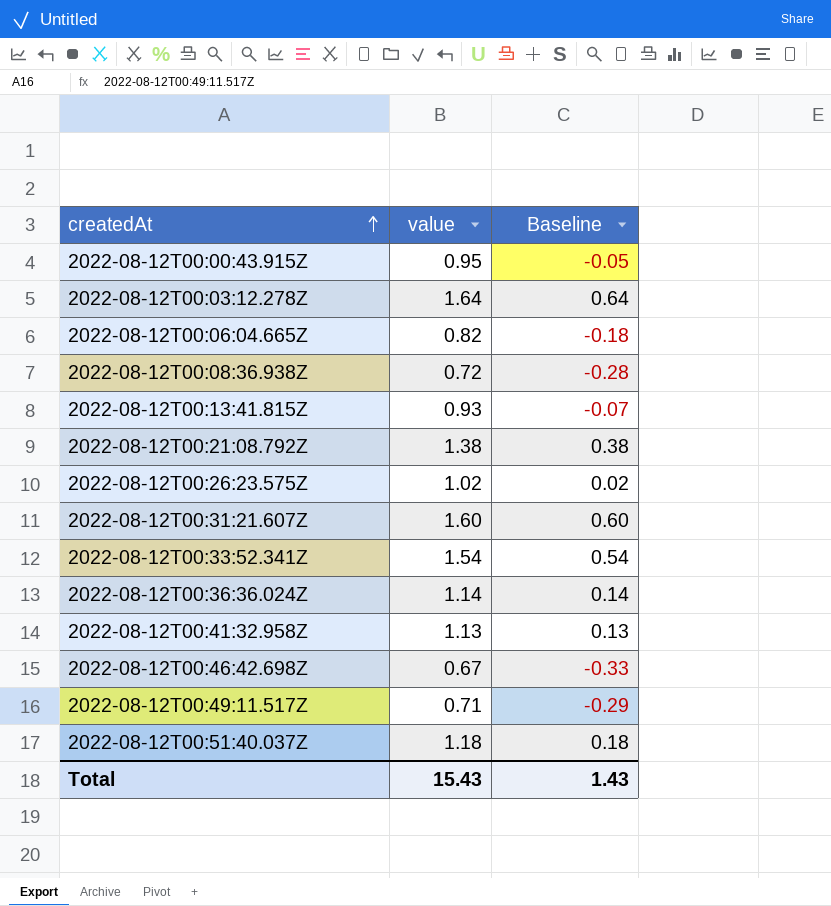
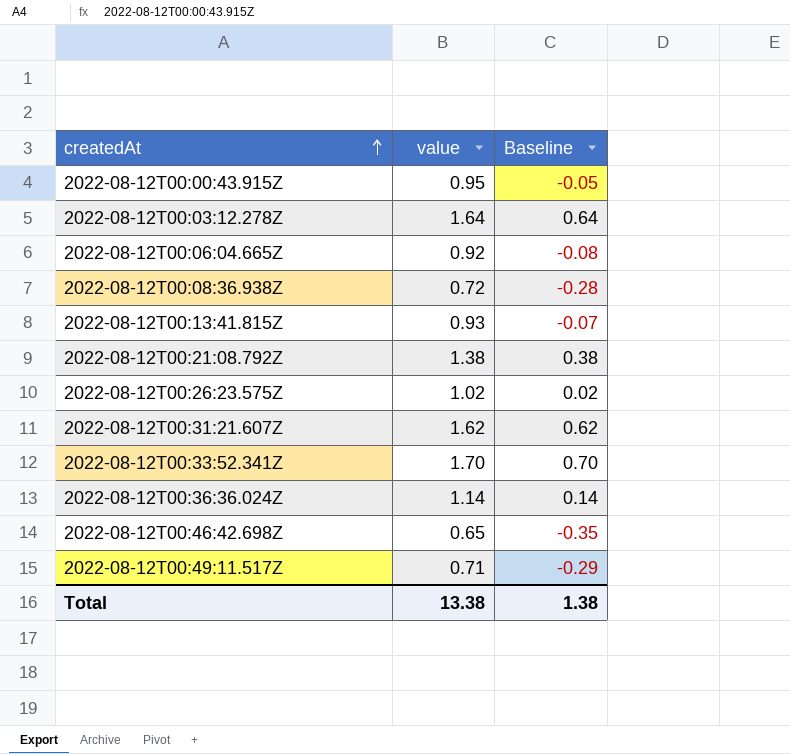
row 2022-08-12T00:41:32.958Z: 1.13 | 0.13 -> none
row 2022-08-12T00:51:40.037Z: 1.18 | 0.18 -> none
2022-08-12T00:06:04.665Z | value: 0.82 -> 0.92
2022-08-12T00:06:04.665Z | Baseline: -0.18 -> -0.08
2022-08-12T00:31:21.607Z | value: 1.60 -> 1.62
2022-08-12T00:31:21.607Z | Baseline: 0.60 -> 0.62
2022-08-12T00:33:52.341Z | value: 1.54 -> 1.70
2022-08-12T00:33:52.341Z | Baseline: 0.54 -> 0.70
2022-08-12T00:46:42.698Z | value: 0.67 -> 0.65
2022-08-12T00:46:42.698Z | Baseline: -0.33 -> -0.35
Total | value: 15.43 -> 13.38
Total | Baseline: 1.43 -> 1.38

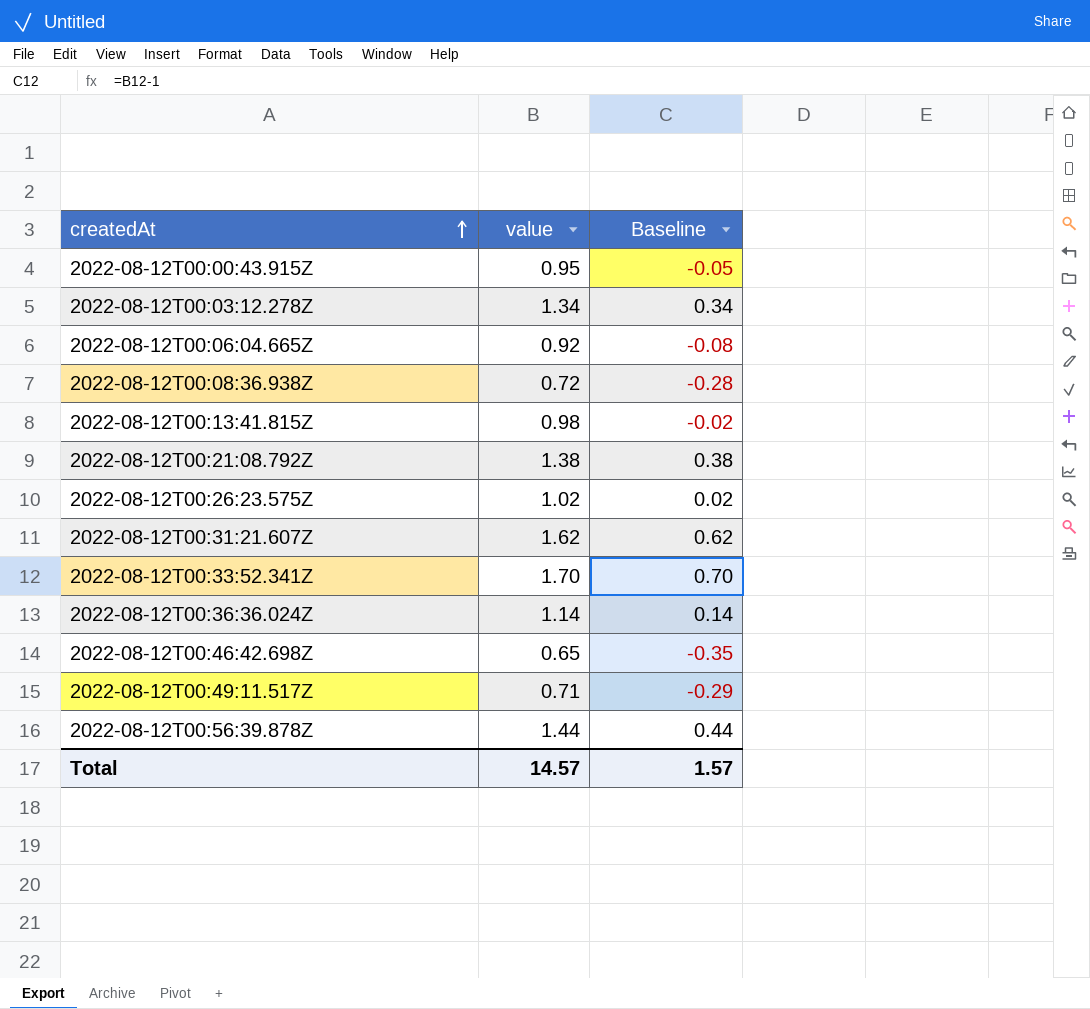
2022-08-12T00:03:12.278Z | value: 1.64 -> 1.34
2022-08-12T00:03:12.278Z | Baseline: 0.64 -> 0.34
2022-08-12T00:13:41.815Z | value: 0.93 -> 0.98
2022-08-12T00:13:41.815Z | Baseline: -0.07 -> -0.02
row 2022-08-12T00:56:39.878Z: none -> 1.44 | 0.44
Total | value: 13.38 -> 14.57
Total | Baseline: 1.38 -> 1.57

